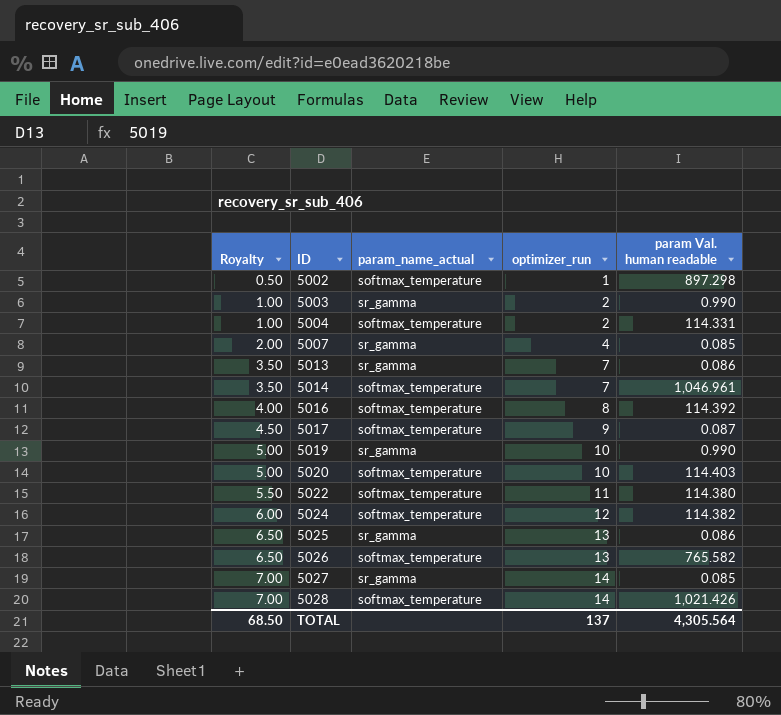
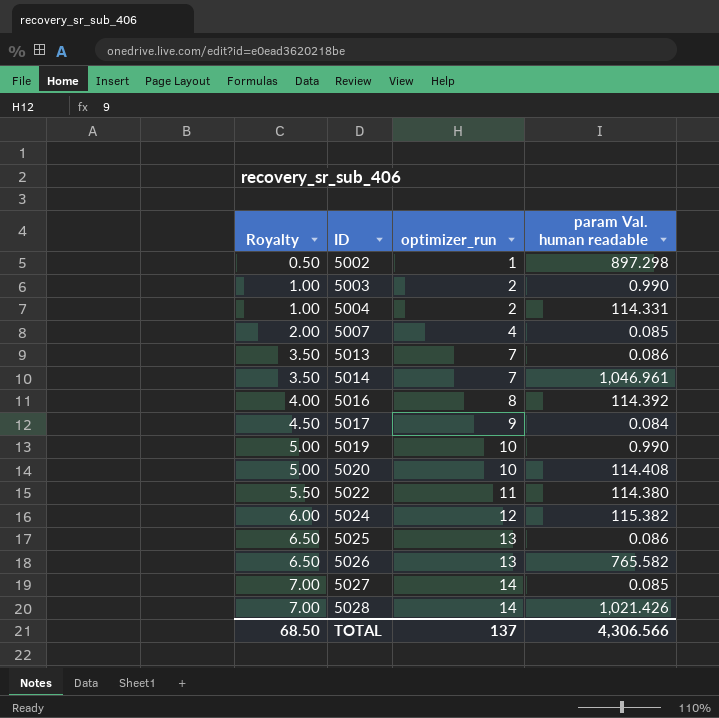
column param_name_actual | position: 3 -> none
5017 | param Val. human readable: 0.087 -> 0.084
5020 | param Val. human readable: 114.403 -> 114.408
5024 | param Val. human readable: 114.382 -> 115.382
TOTAL | param Val. human readable: 4,305.564 -> 4,306.566

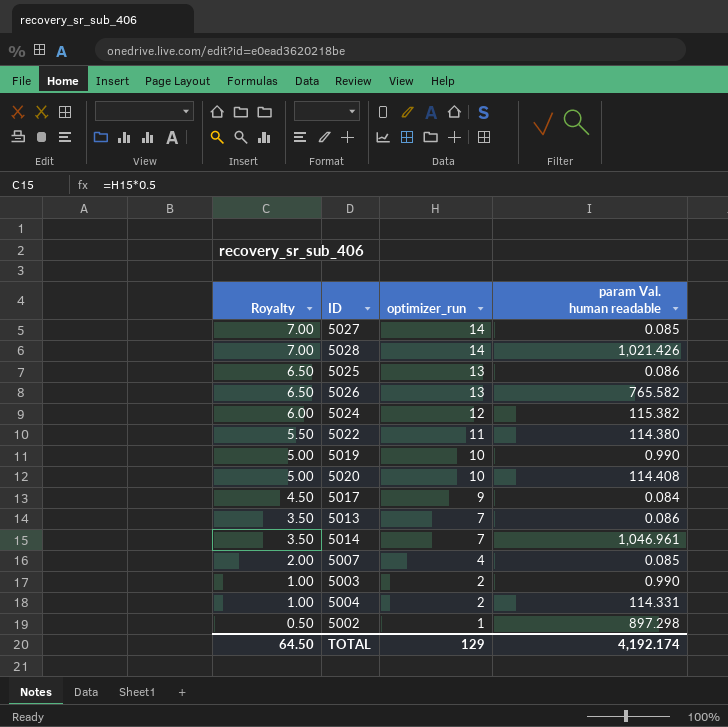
row order: Royalty ascending -> Royalty descending
row 5016: 4.00 | 8 | 114.392 -> none
TOTAL | Royalty: 68.50 -> 64.50
TOTAL | optimizer_run: 137 -> 129
TOTAL | param Val. human readable: 4,306.566 -> 4,192.174

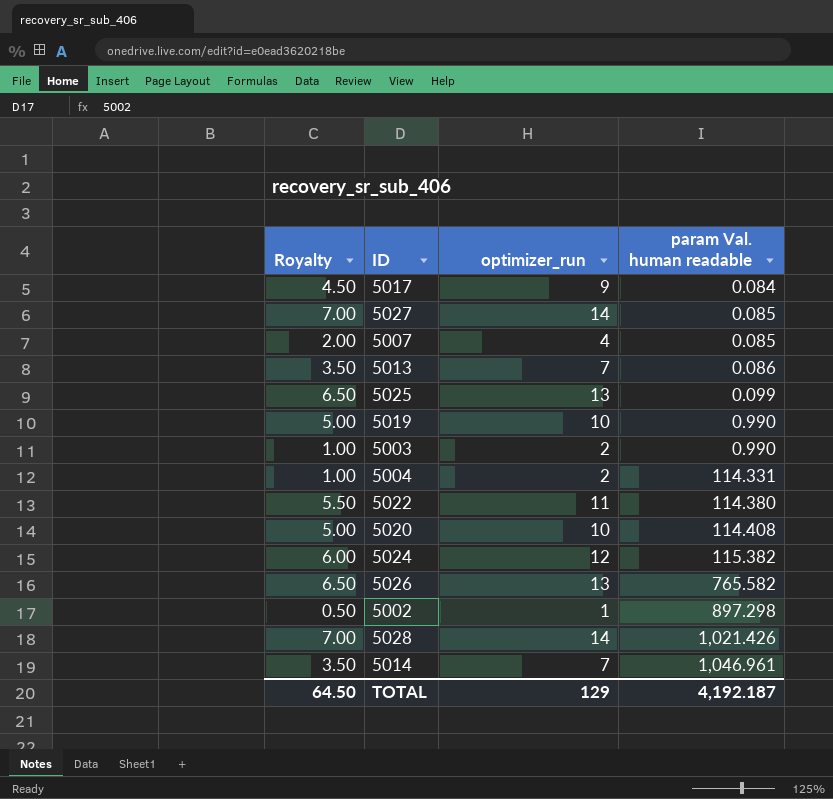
row order: Royalty descending -> param Val. human readable ascending
5025 | param Val. human readable: 0.086 -> 0.099
TOTAL | param Val. human readable: 4,192.174 -> 4,192.187

